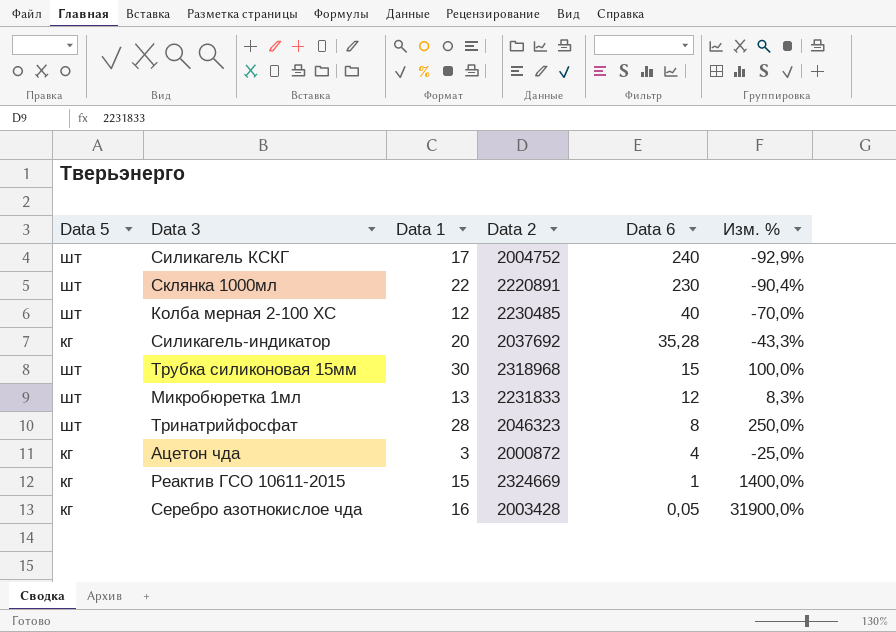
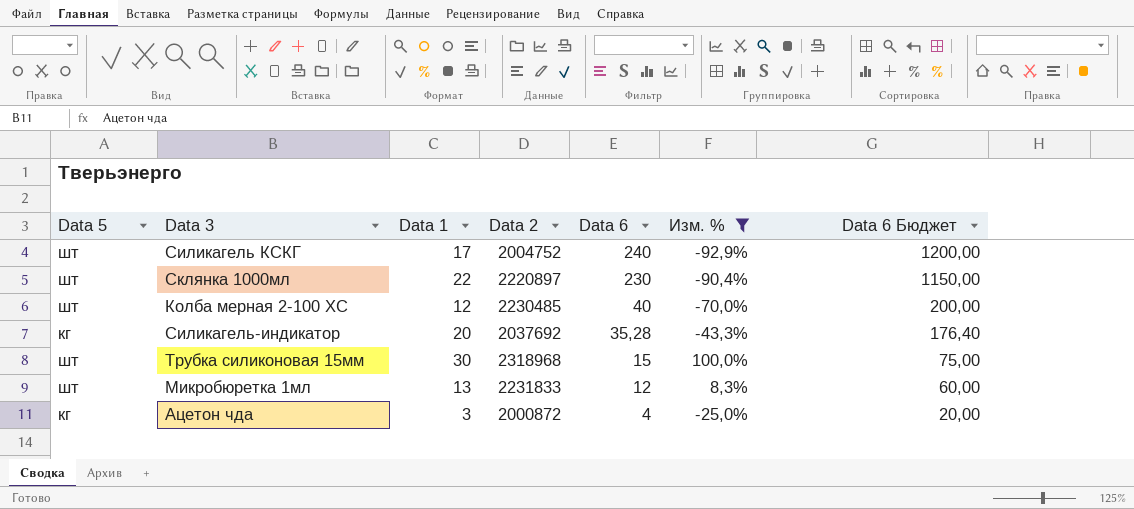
filter: none -> Изм. % <= 100,0%
column Data 6 Бюджет | formula: none -> [Data 6] * 5
Склянка 1000мл | Data 2: 2220891 -> 2220897

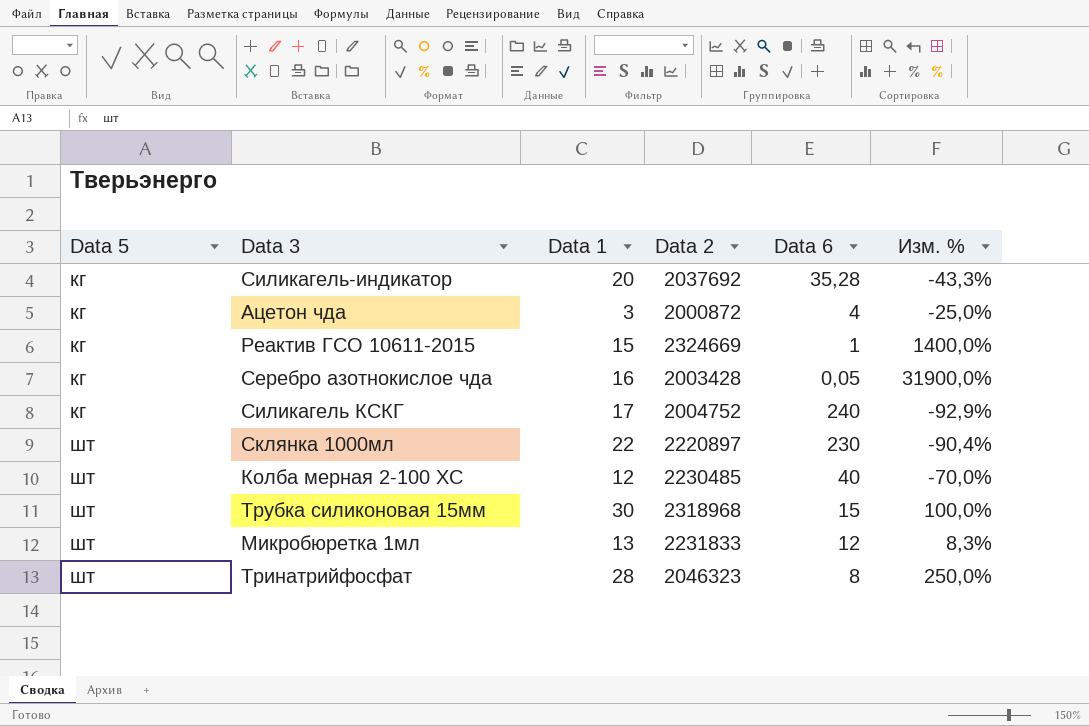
filter: Изм. % <= 100,0% -> none
row order: Data 6 descending -> Data 5 ascending
column Data 6 Бюджет | formula: [Data 6] * 5 -> none
Силикагель КСКГ | Data 5: шт -> кг

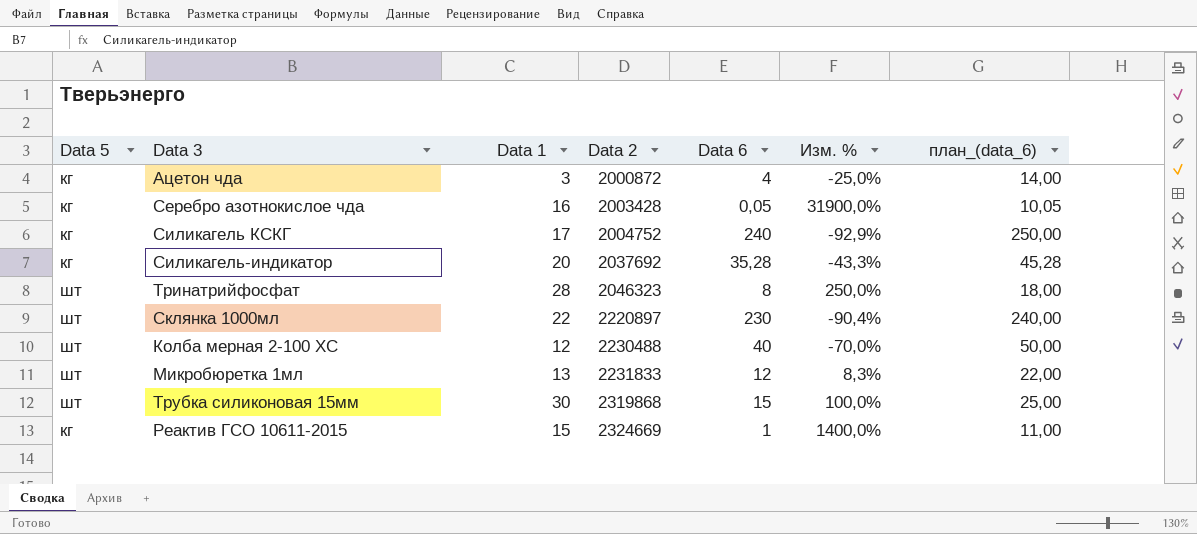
row order: Data 5 ascending -> Data 2 ascending
column план_(data_6) | formula: none -> [Data 6] + 10
Колба мерная 2-100 ХС | Data 2: 2230485 -> 2230488
Трубка силиконовая 15мм | Data 2: 2318968 -> 2319868

